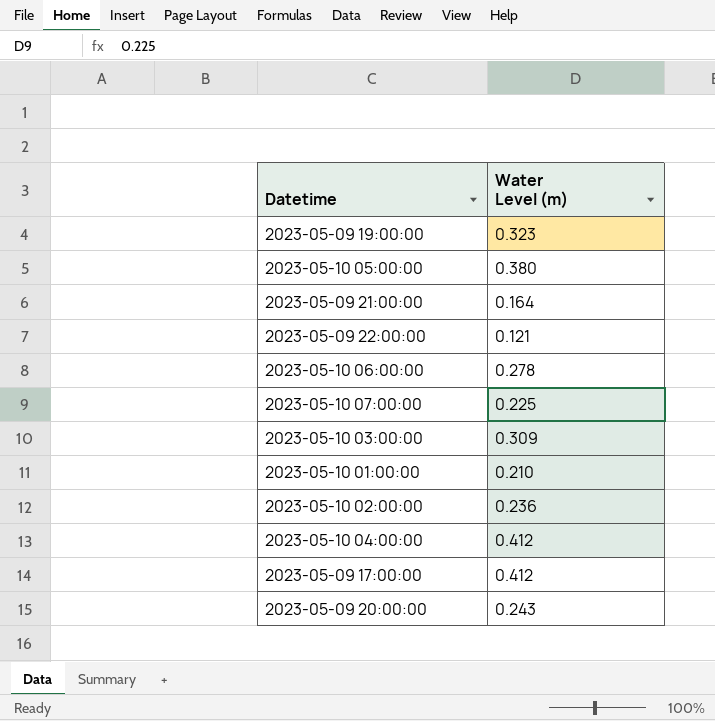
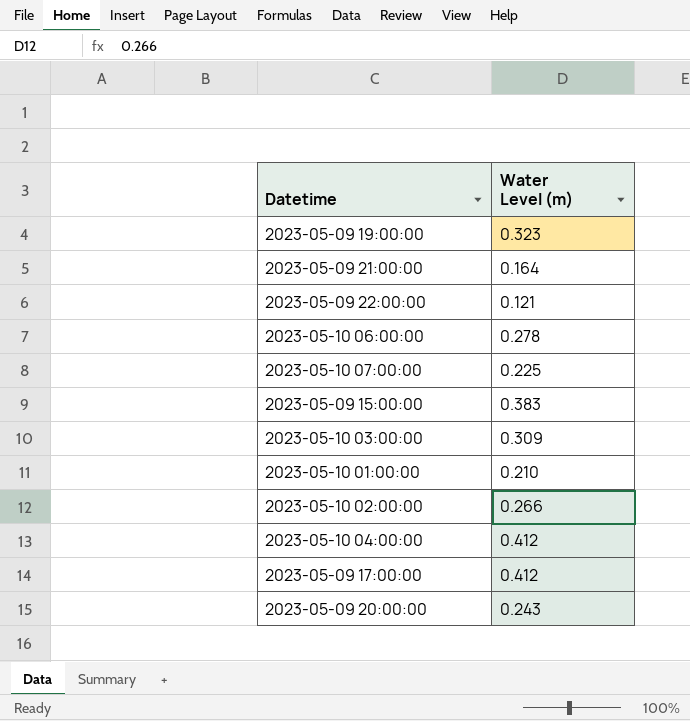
row 2023-05-10 05:00:00: 0.380 -> none
row 2023-05-09 15:00:00: none -> 0.383
2023-05-10 02:00:00 | Water Level (m): 0.236 -> 0.266

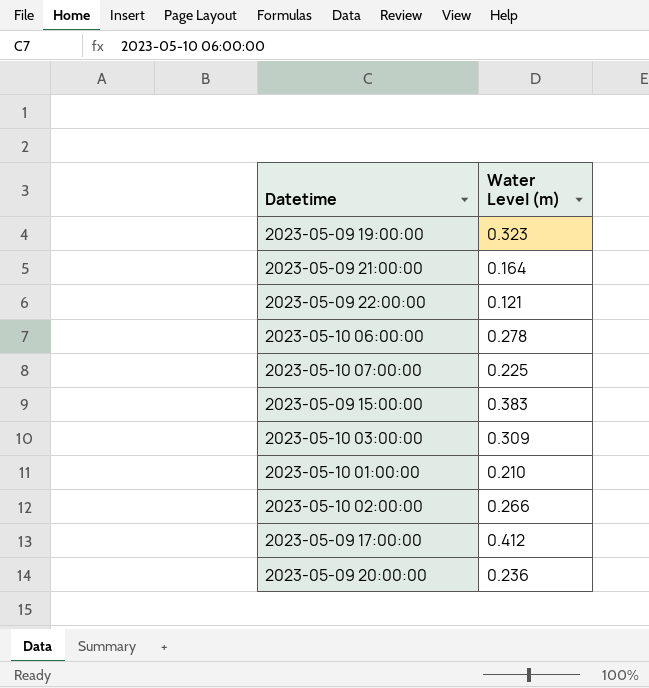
row 2023-05-10 04:00:00: 0.412 -> none
2023-05-09 20:00:00 | Water Level (m): 0.243 -> 0.236

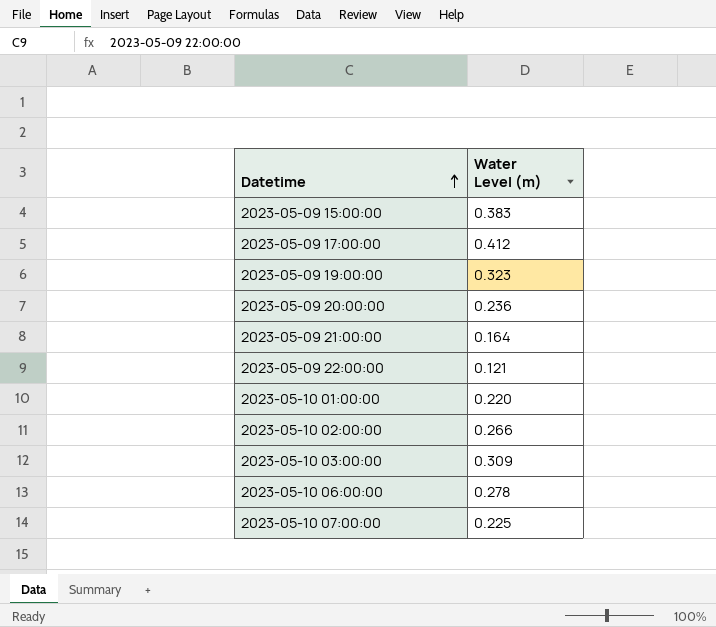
row order: none -> Datetime ascending
2023-05-10 01:00:00 | Water Level (m): 0.210 -> 0.220

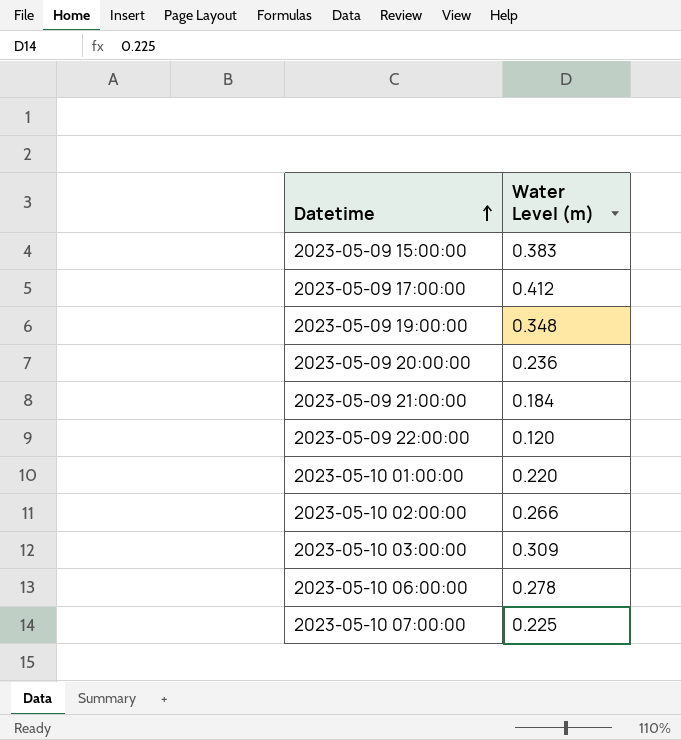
2023-05-09 19:00:00 | Water Level (m): 0.323 -> 0.348
2023-05-09 21:00:00 | Water Level (m): 0.164 -> 0.184
2023-05-09 22:00:00 | Water Level (m): 0.121 -> 0.120

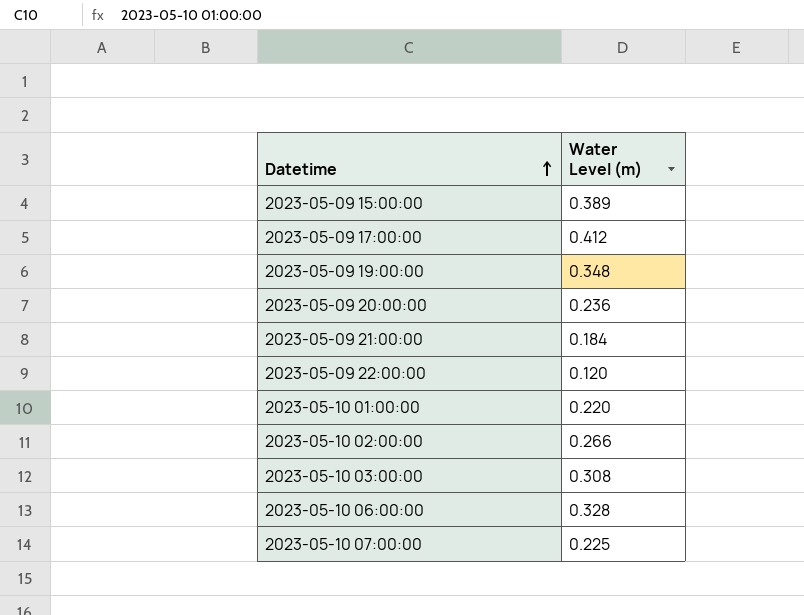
2023-05-09 15:00:00 | Water Level (m): 0.383 -> 0.389
2023-05-10 03:00:00 | Water Level (m): 0.309 -> 0.308
2023-05-10 06:00:00 | Water Level (m): 0.278 -> 0.328

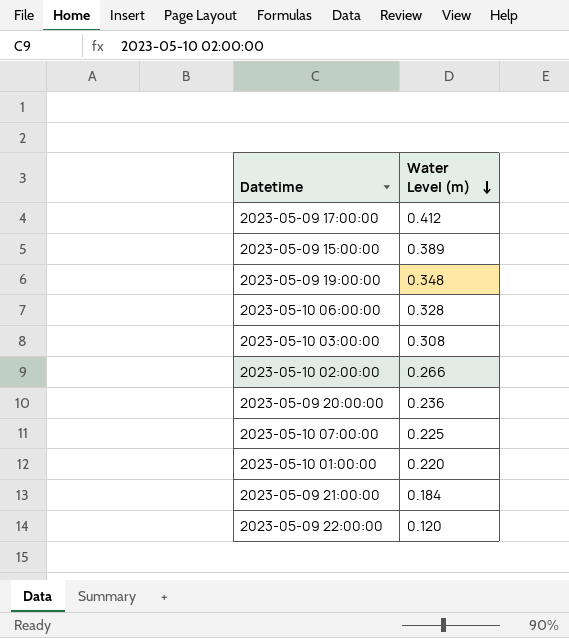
row order: Datetime ascending -> Water Level (m) descending

